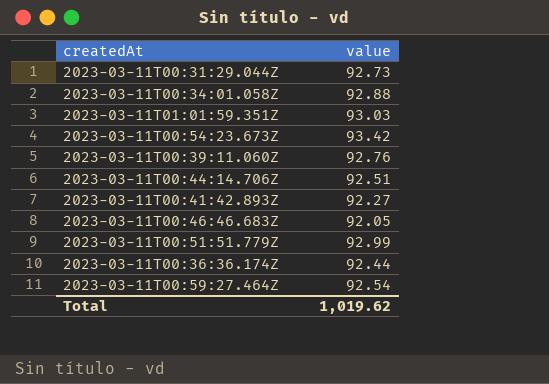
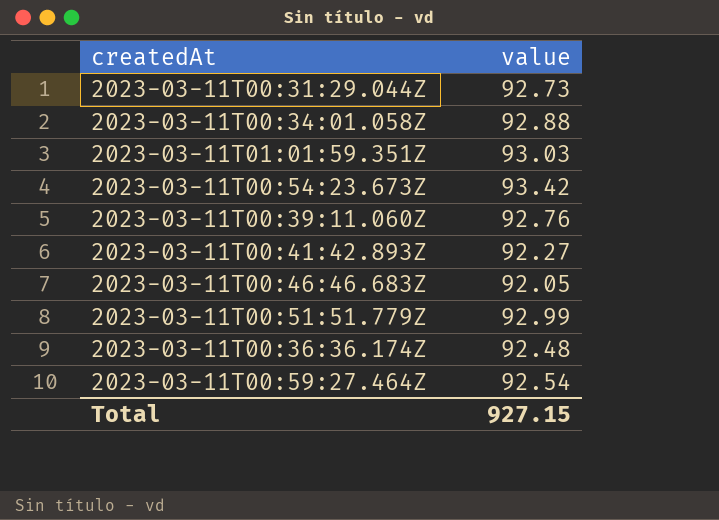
row 2023-03-11T00:44:14.706Z: 92.51 -> none
2023-03-11T00:36:36.174Z | value: 92.44 -> 92.48
Total | value: 1,019.62 -> 927.15

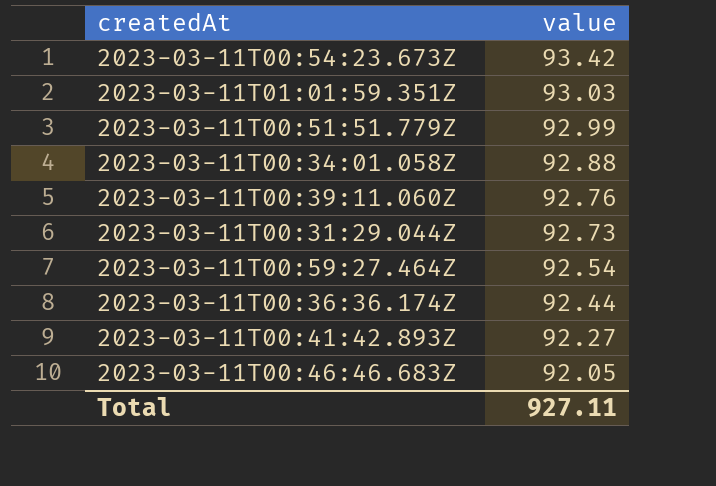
row order: none -> value descending
2023-03-11T00:36:36.174Z | value: 92.48 -> 92.44
Total | value: 927.15 -> 927.11

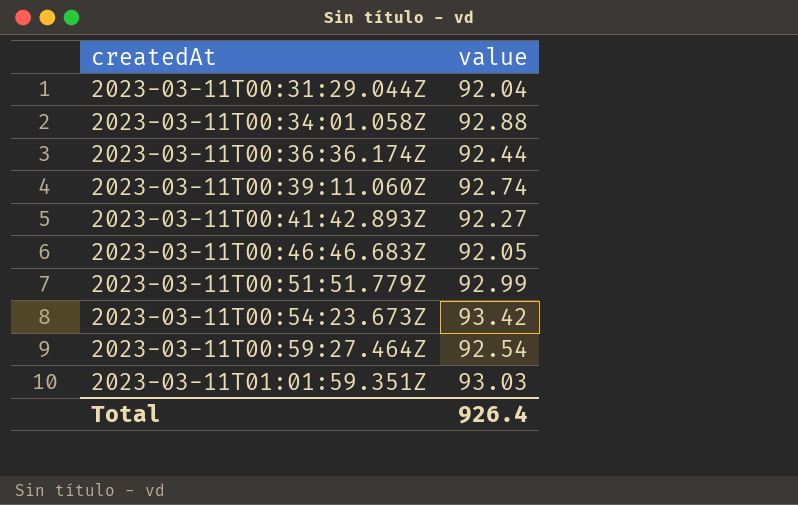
row order: value descending -> createdAt ascending
2023-03-11T00:31:29.044Z | value: 92.73 -> 92.04
2023-03-11T00:39:11.060Z | value: 92.76 -> 92.74
Total | value: 927.11 -> 926.4

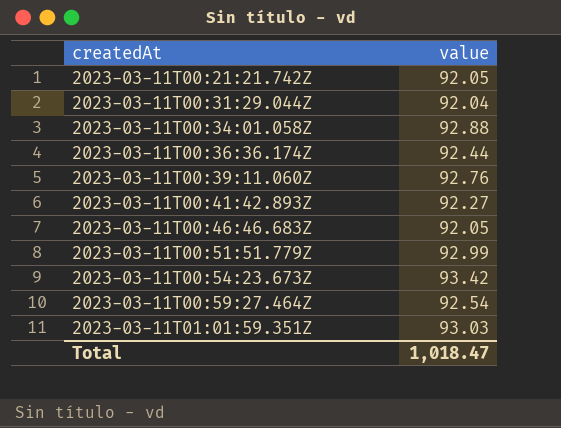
row 2023-03-11T00:21:21.742Z: none -> 92.05
2023-03-11T00:39:11.060Z | value: 92.74 -> 92.76
Total | value: 926.4 -> 1,018.47

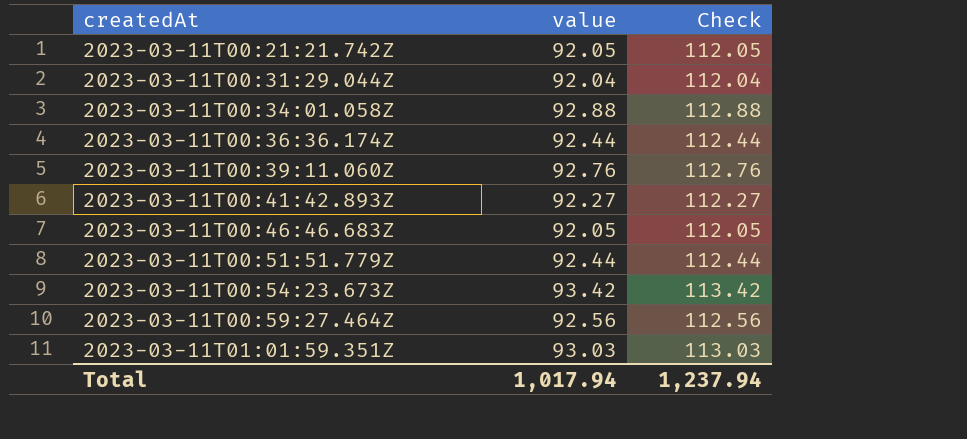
column Check | formula: none -> [value] + 20
2023-03-11T00:51:51.779Z | value: 92.99 -> 92.44
2023-03-11T00:59:27.464Z | value: 92.54 -> 92.56
Total | value: 1,018.47 -> 1,017.94

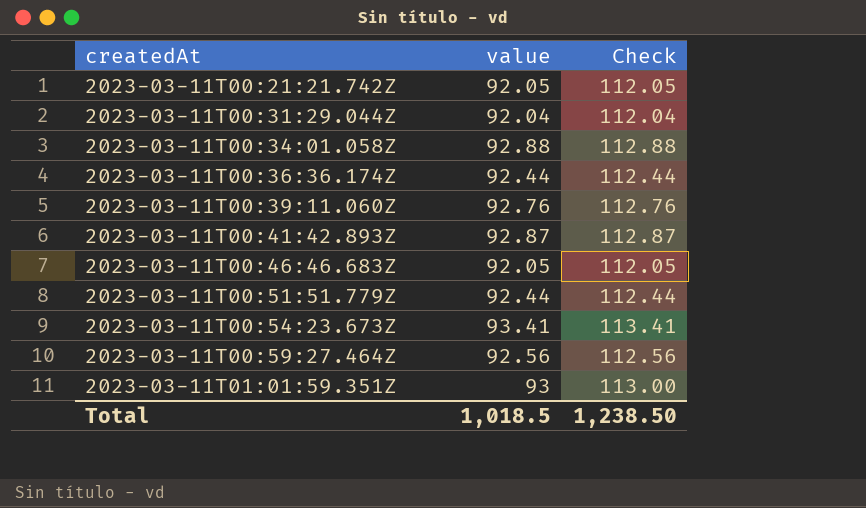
2023-03-11T00:41:42.893Z | value: 92.27 -> 92.87
2023-03-11T00:41:42.893Z | Check: 112.27 -> 112.87
2023-03-11T00:54:23.673Z | value: 93.42 -> 93.41
2023-03-11T00:54:23.673Z | Check: 113.42 -> 113.41
2023-03-11T01:01:59.351Z | value: 93.03 -> 93
2023-03-11T01:01:59.351Z | Check: 113.03 -> 113.00
Total | value: 1,017.94 -> 1,018.5
Total | Check: 1,237.94 -> 1,238.50

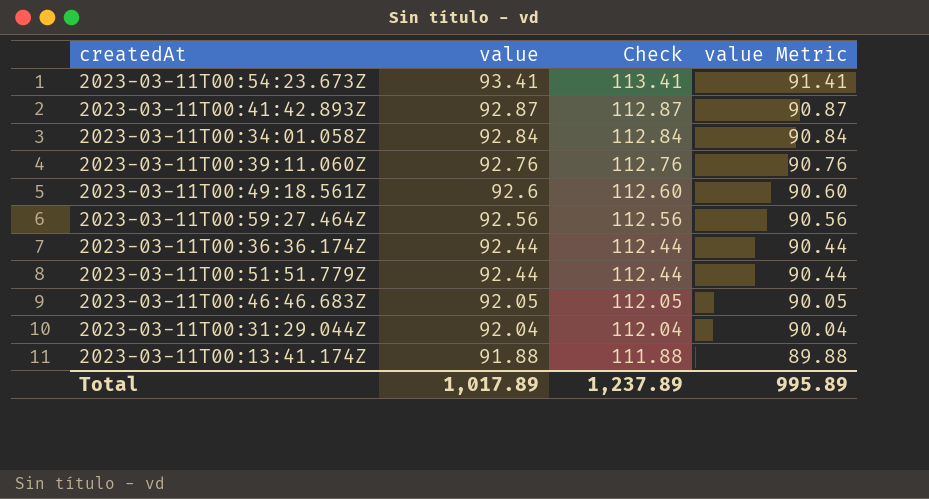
row order: createdAt ascending -> value descending
column value Metric | formula: none -> [value] - 2
row 2023-03-11T00:21:21.742Z: 92.05 | 112.05 -> none
row 2023-03-11T01:01:59.351Z: 93 | 113.00 -> none
2023-03-11T00:34:01.058Z | value: 92.88 -> 92.84
2023-03-11T00:34:01.058Z | Check: 112.88 -> 112.84
row 2023-03-11T00:49:18.561Z: none -> 92.6 | 112.60 | 90.60
row 2023-03-11T00:13:41.174Z: none -> 91.88 | 111.88 | 89.88
Total | value: 1,018.5 -> 1,017.89
Total | Check: 1,238.50 -> 1,237.89

